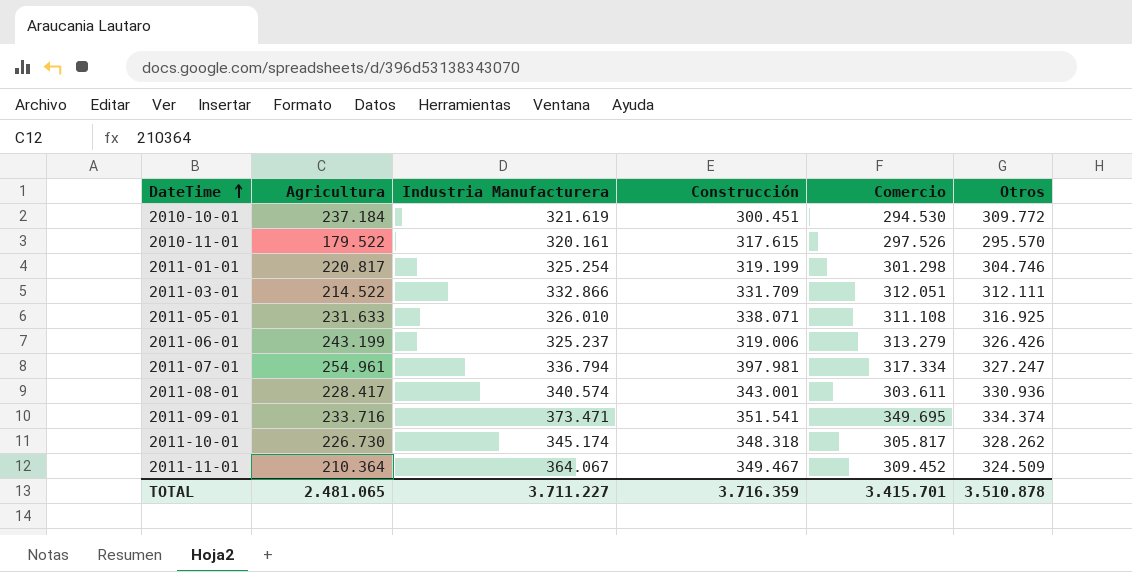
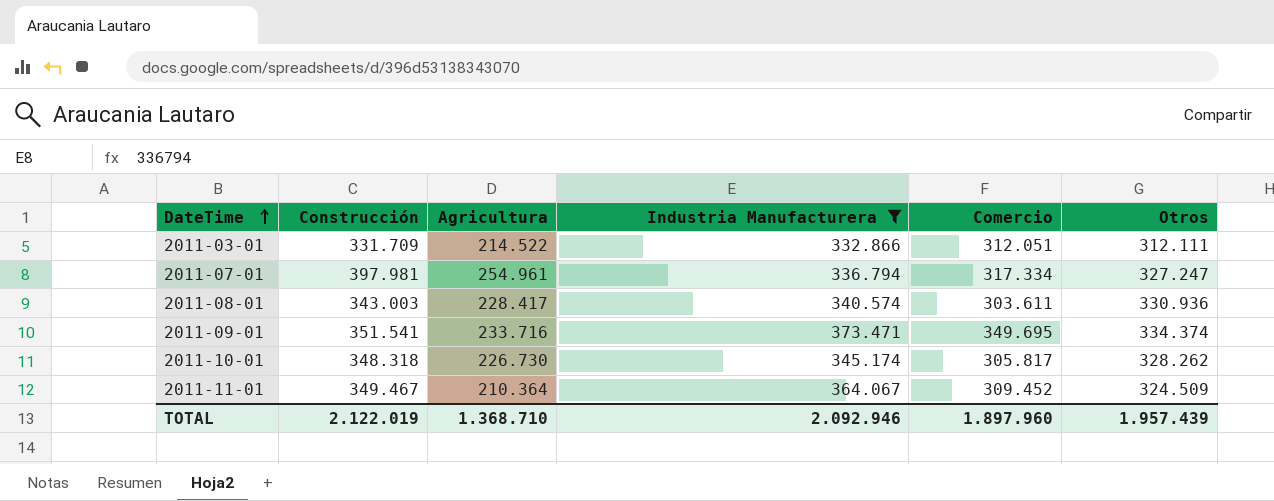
filter: none -> Industria Manufacturera >= 332.866
column Construcción | position: 4 -> 2
2011-08-01 | Construcción: 343.001 -> 343.003
TOTAL | Construcción: 3.716.359 -> 2.122.019
TOTAL | Agricultura: 2.481.065 -> 1.368.710
TOTAL | Industria Manufacturera: 3.711.227 -> 2.092.946
TOTAL | Comercio: 3.415.701 -> 1.897.960
TOTAL | Otros: 3.510.878 -> 1.957.439

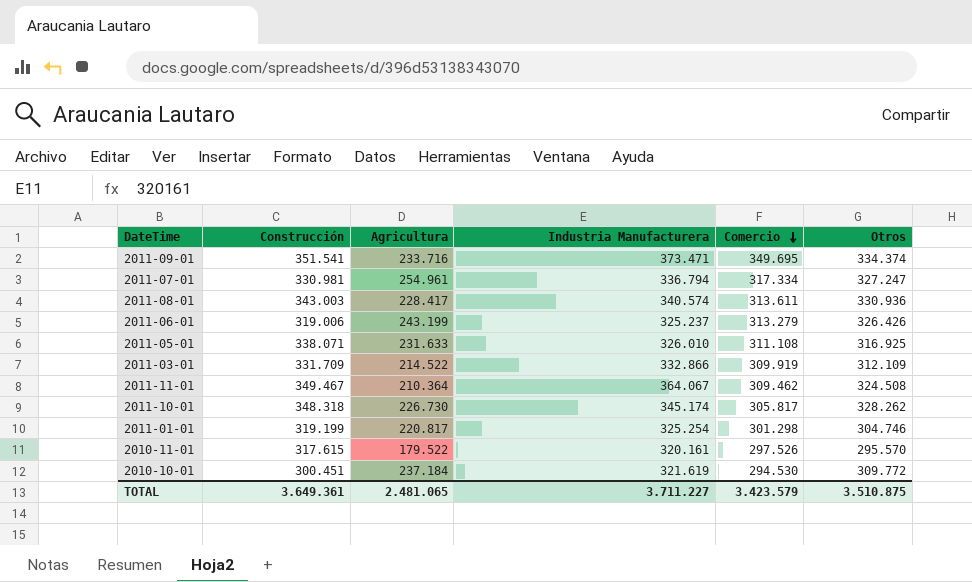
filter: Industria Manufacturera >= 332.866 -> none
row order: DateTime ascending -> Comercio descending
2011-07-01 | Construcción: 397.981 -> 330.981
2011-08-01 | Comercio: 303.611 -> 313.611
2011-03-01 | Comercio: 312.051 -> 309.919
2011-03-01 | Otros: 312.111 -> 312.109
2011-11-01 | Comercio: 309.452 -> 309.462
2011-11-01 | Otros: 324.509 -> 324.508
TOTAL | Construcción: 2.122.019 -> 3.649.361
TOTAL | Agricultura: 1.368.710 -> 2.481.065
TOTAL | Industria Manufacturera: 2.092.946 -> 3.711.227
TOTAL | Comercio: 1.897.960 -> 3.423.579
TOTAL | Otros: 1.957.439 -> 3.510.875

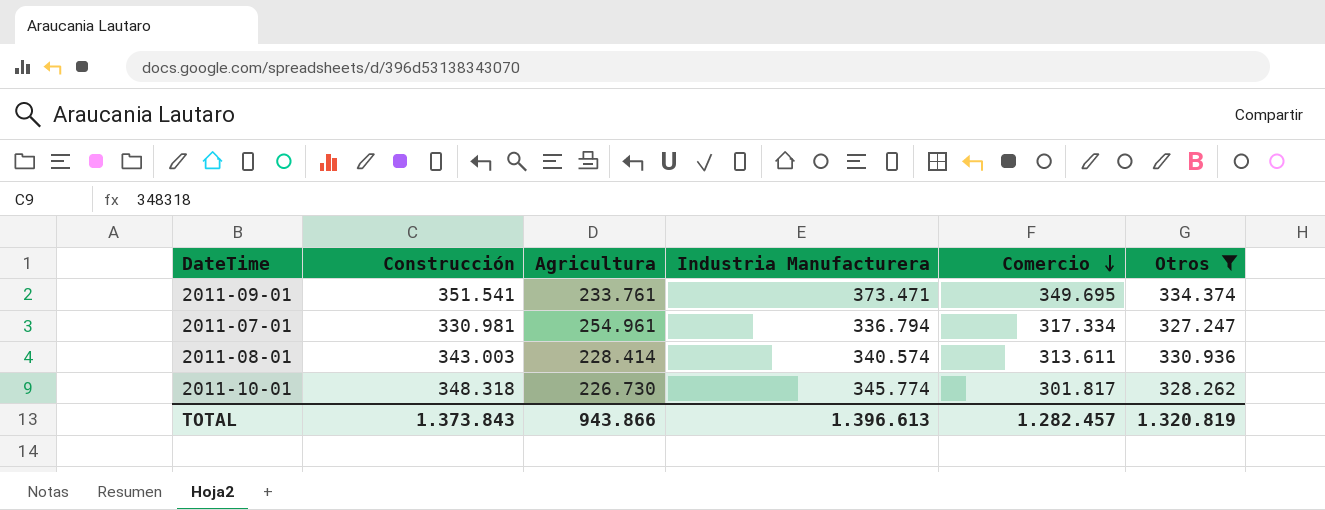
filter: none -> Otros >= 327.247
2011-09-01 | Agricultura: 233.716 -> 233.761
2011-08-01 | Agricultura: 228.417 -> 228.414
2011-10-01 | Industria Manufacturera: 345.174 -> 345.774
2011-10-01 | Comercio: 305.817 -> 301.817
TOTAL | Construcción: 3.649.361 -> 1.373.843
TOTAL | Agricultura: 2.481.065 -> 943.866
TOTAL | Industria Manufacturera: 3.711.227 -> 1.396.613
TOTAL | Comercio: 3.423.579 -> 1.282.457
TOTAL | Otros: 3.510.875 -> 1.320.819

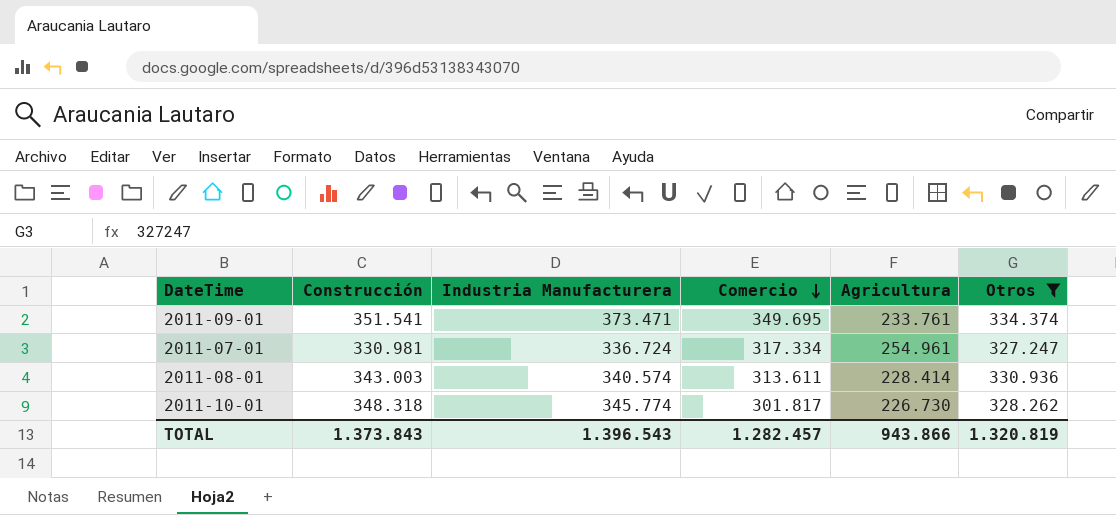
column Agricultura | position: 3 -> 5
2011-07-01 | Industria Manufacturera: 336.794 -> 336.724
TOTAL | Industria Manufacturera: 1.396.613 -> 1.396.543

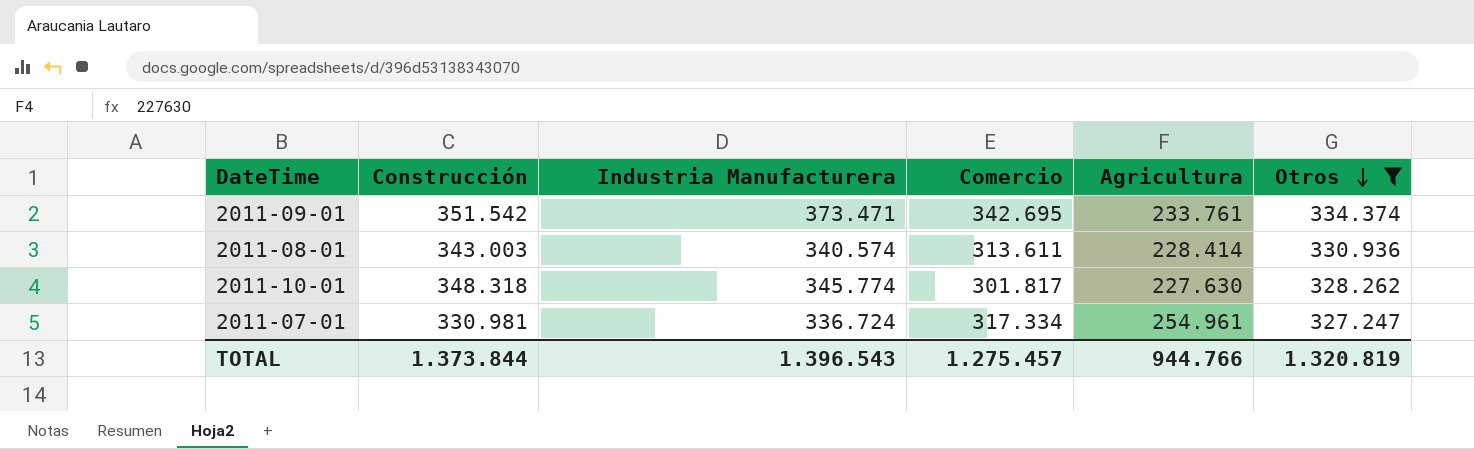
row order: Comercio descending -> Otros descending
2011-09-01 | Construcción: 351.541 -> 351.542
2011-09-01 | Comercio: 349.695 -> 342.695
2011-10-01 | Agricultura: 226.730 -> 227.630
TOTAL | Construcción: 1.373.843 -> 1.373.844
TOTAL | Comercio: 1.282.457 -> 1.275.457
TOTAL | Agricultura: 943.866 -> 944.766

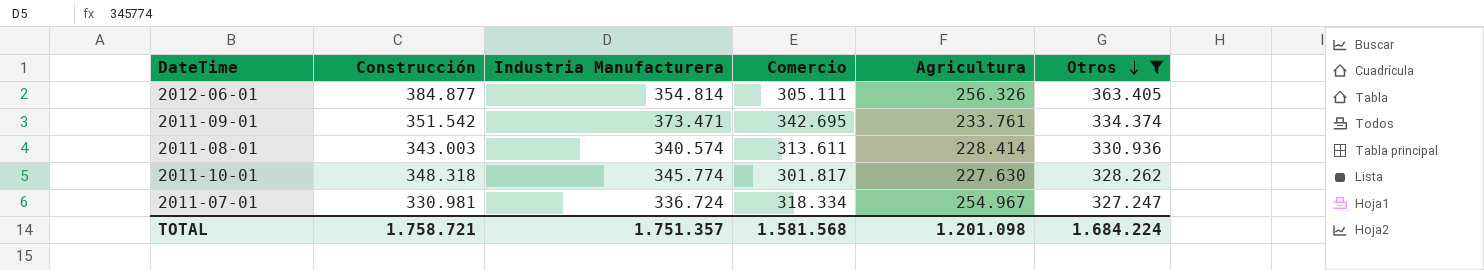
row 2012-06-01: none -> 384.877 | 354.814 | 305.111 | 256.326 | 363.405
2011-07-01 | Comercio: 317.334 -> 318.334
2011-07-01 | Agricultura: 254.961 -> 254.967
TOTAL | Construcción: 1.373.844 -> 1.758.721
TOTAL | Industria Manufacturera: 1.396.543 -> 1.751.357
TOTAL | Comercio: 1.275.457 -> 1.581.568
TOTAL | Agricultura: 944.766 -> 1.201.098
TOTAL | Otros: 1.320.819 -> 1.684.224

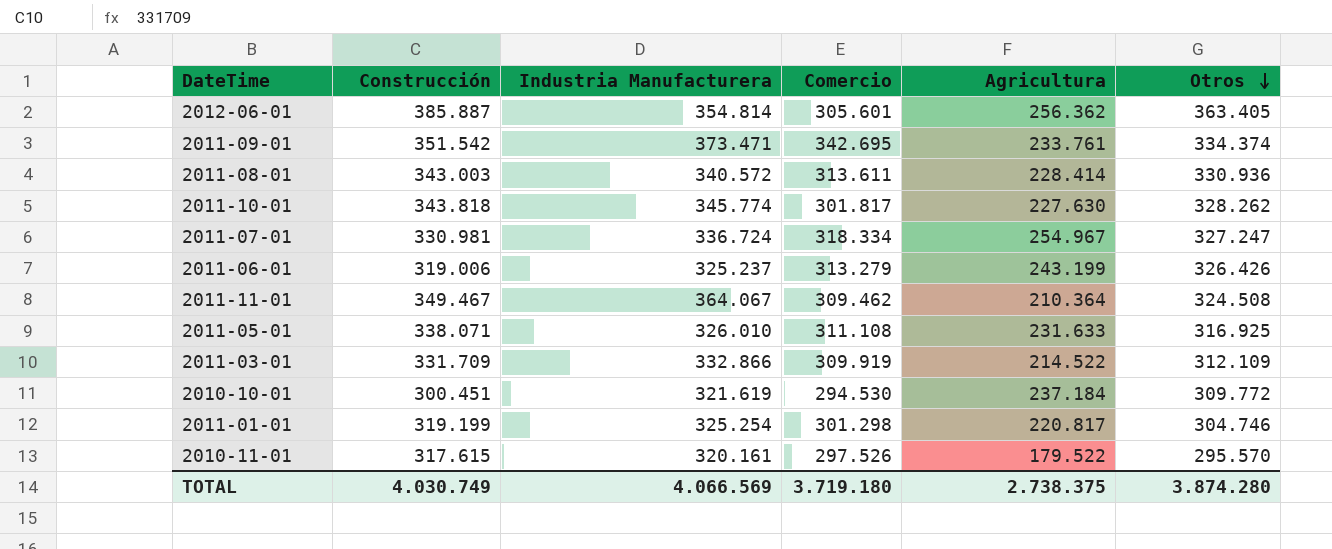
filter: Otros >= 327.247 -> none
2012-06-01 | Construcción: 384.877 -> 385.887
2012-06-01 | Comercio: 305.111 -> 305.601
2012-06-01 | Agricultura: 256.326 -> 256.362
2011-08-01 | Industria Manufacturera: 340.574 -> 340.572
2011-10-01 | Construcción: 348.318 -> 343.818
TOTAL | Construcción: 1.758.721 -> 4.030.749
TOTAL | Industria Manufacturera: 1.751.357 -> 4.066.569
TOTAL | Comercio: 1.581.568 -> 3.719.180
TOTAL | Agricultura: 1.201.098 -> 2.738.375
TOTAL | Otros: 1.684.224 -> 3.874.280

